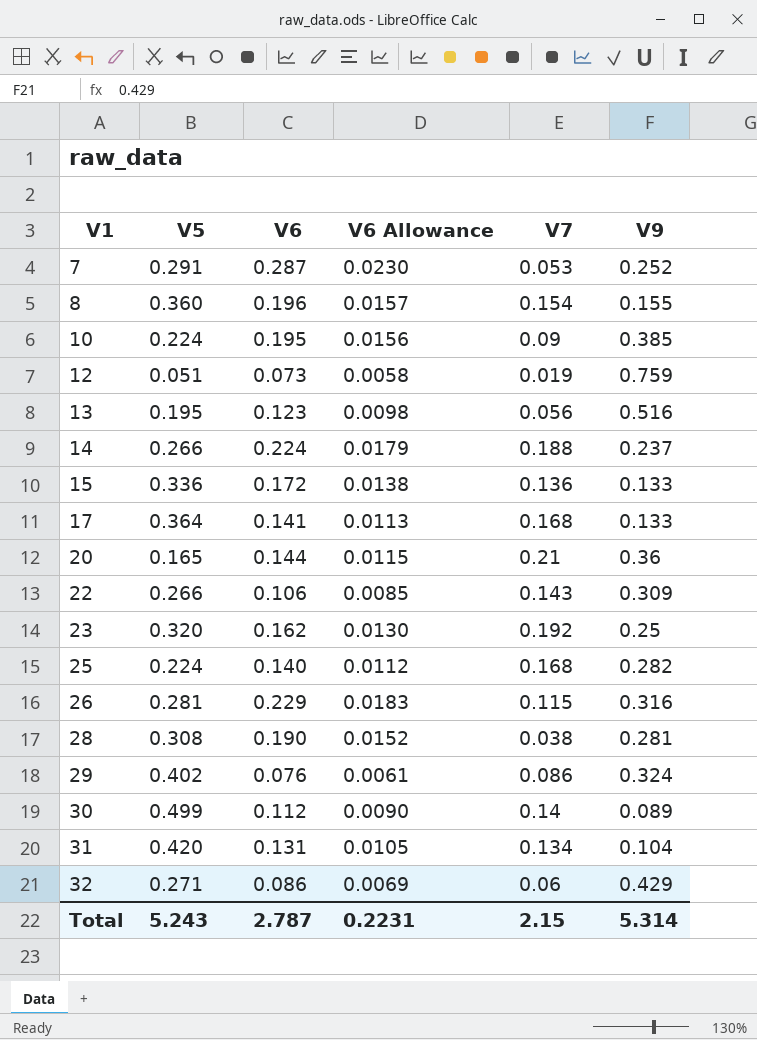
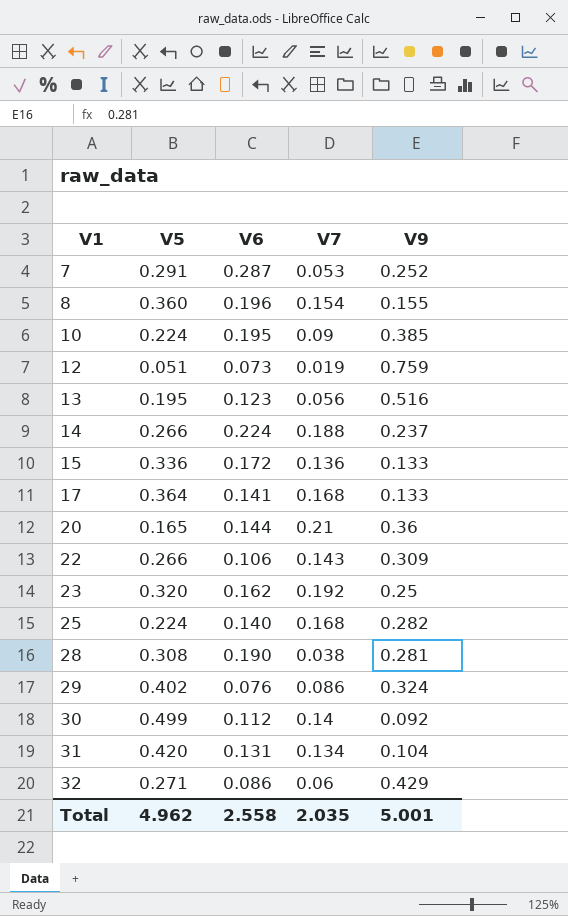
column V6 Allowance | formula: [V6] * 0.08 -> none
row 26: 0.281 | 0.229 | 0.0183 | 0.115 | 0.316 -> none
30 | V9: 0.089 -> 0.092
Total | V5: 5.243 -> 4.962
Total | V6: 2.787 -> 2.558
Total | V7: 2.15 -> 2.035
Total | V9: 5.314 -> 5.001

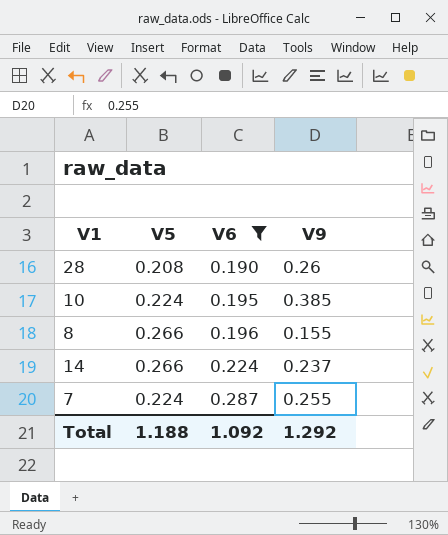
filter: none -> V6 >= 0.190
row order: V1 ascending -> V6 ascending
column V7 | position: 4 -> none
28 | V5: 0.308 -> 0.208
28 | V9: 0.281 -> 0.26
8 | V5: 0.360 -> 0.266
7 | V5: 0.291 -> 0.224
7 | V9: 0.252 -> 0.255
Total | V5: 4.962 -> 1.188
Total | V6: 2.558 -> 1.092
Total | V9: 5.001 -> 1.292

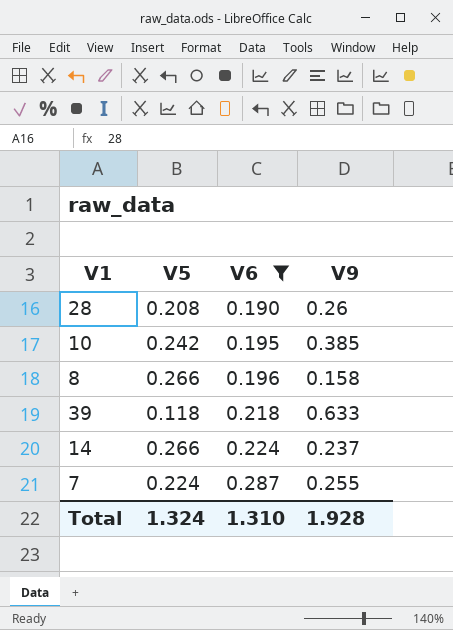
10 | V5: 0.224 -> 0.242
8 | V9: 0.155 -> 0.158
row 39: none -> 0.118 | 0.218 | 0.633
Total | V5: 1.188 -> 1.324
Total | V6: 1.092 -> 1.310
Total | V9: 1.292 -> 1.928

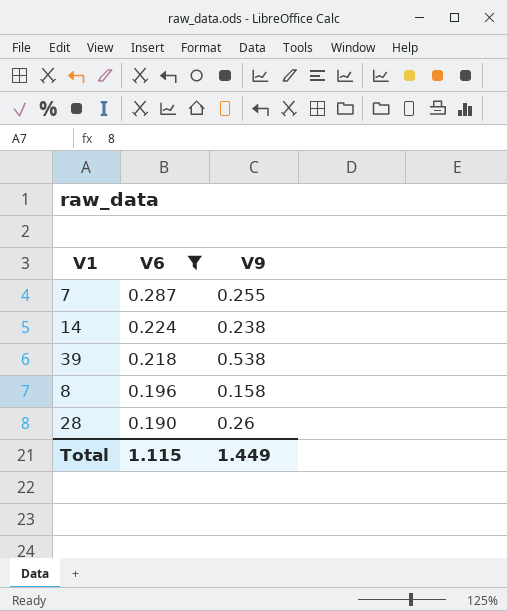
row order: V6 ascending -> V6 descending
column V5 | position: 2 -> none
row 10: 0.242 | 0.195 | 0.385 -> none
14 | V9: 0.237 -> 0.238
39 | V9: 0.633 -> 0.538
Total | V6: 1.310 -> 1.115
Total | V9: 1.928 -> 1.449

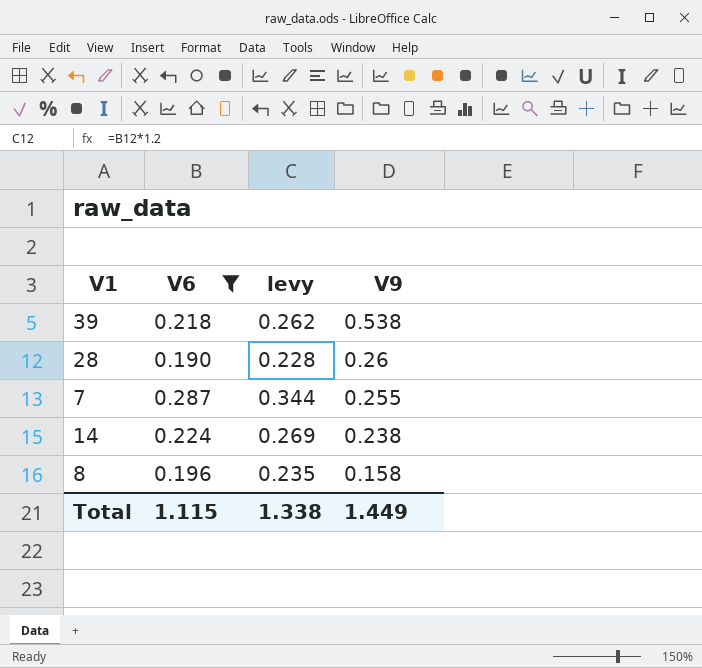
row order: V6 descending -> V9 descending
column levy | formula: none -> [V6] * 1.2

